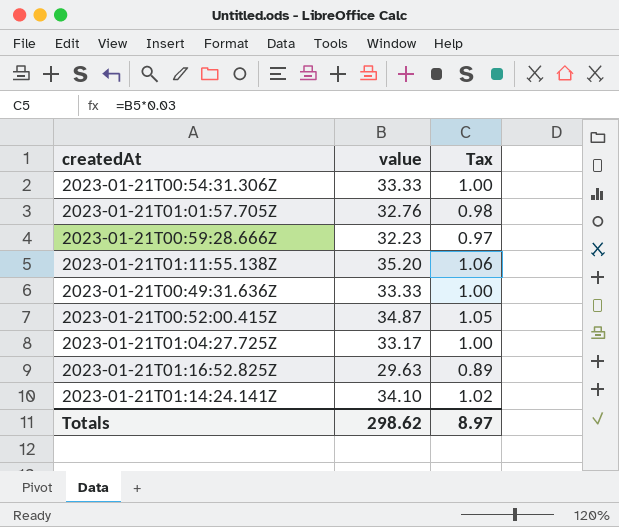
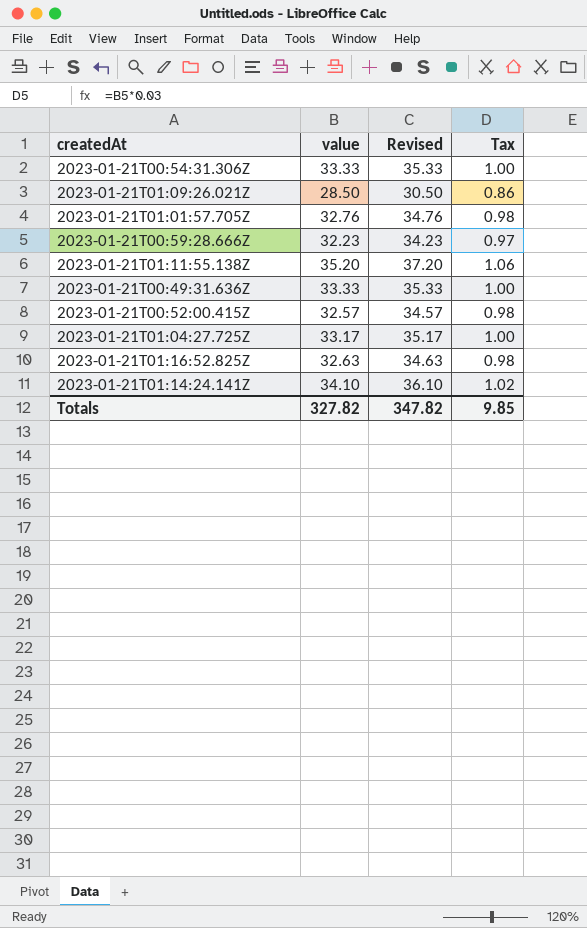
column Revised | formula: none -> [value] + 2
row 2023-01-21T01:09:26.021Z: none -> 28.50 | 30.50 | 0.86
2023-01-21T00:52:00.415Z | value: 34.87 -> 32.57
2023-01-21T00:52:00.415Z | Tax: 1.05 -> 0.98
2023-01-21T01:16:52.825Z | value: 29.63 -> 32.63
2023-01-21T01:16:52.825Z | Tax: 0.89 -> 0.98
Totals | value: 298.62 -> 327.82
Totals | Tax: 8.97 -> 9.85

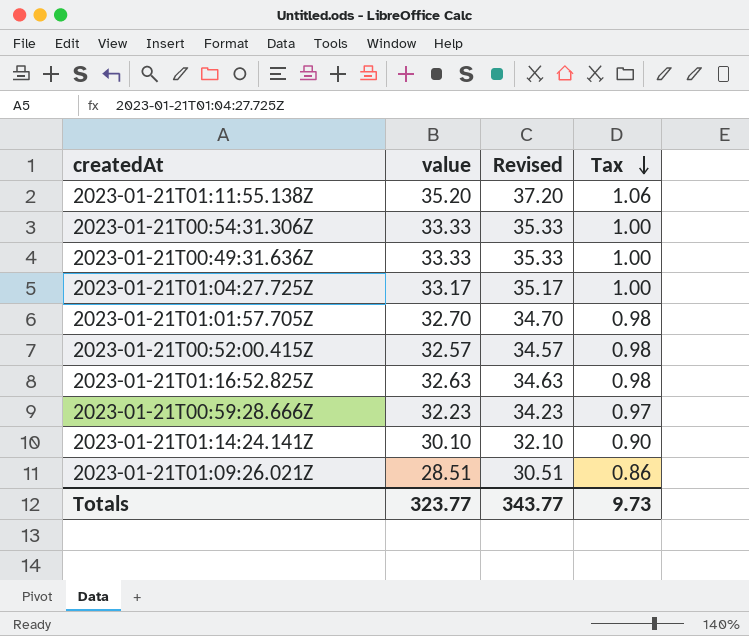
row order: none -> Tax descending
2023-01-21T01:01:57.705Z | value: 32.76 -> 32.70
2023-01-21T01:01:57.705Z | Revised: 34.76 -> 34.70
2023-01-21T01:14:24.141Z | value: 34.10 -> 30.10
2023-01-21T01:14:24.141Z | Revised: 36.10 -> 32.10
2023-01-21T01:14:24.141Z | Tax: 1.02 -> 0.90
2023-01-21T01:09:26.021Z | value: 28.50 -> 28.51
2023-01-21T01:09:26.021Z | Revised: 30.50 -> 30.51
Totals | value: 327.82 -> 323.77
Totals | Revised: 347.82 -> 343.77
Totals | Tax: 9.85 -> 9.73

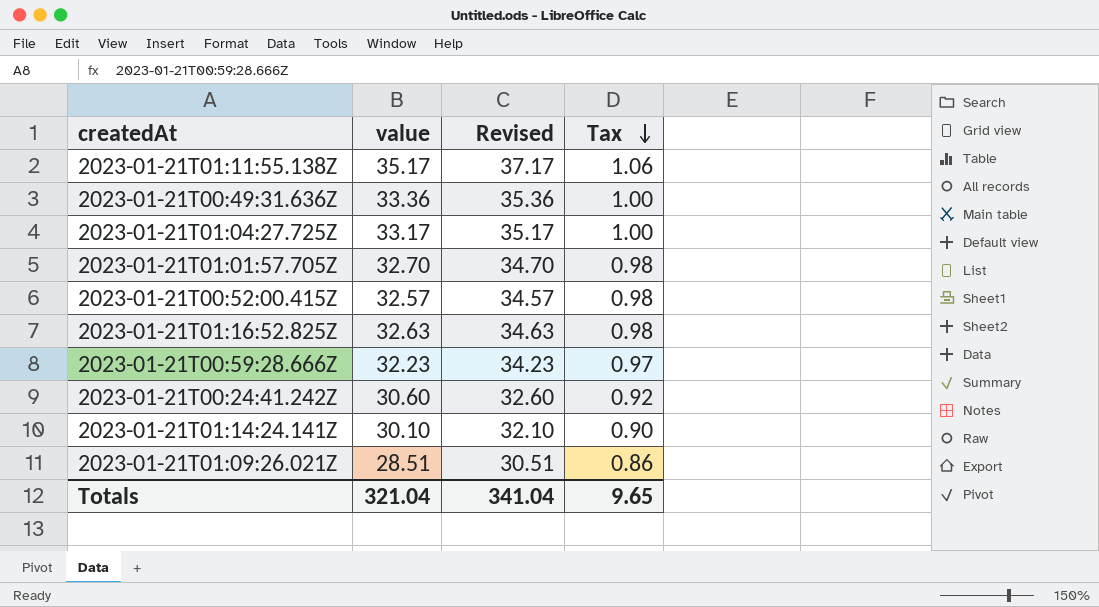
row 2023-01-21T00:54:31.306Z: 33.33 | 35.33 | 1.00 -> none
2023-01-21T01:11:55.138Z | value: 35.20 -> 35.17
2023-01-21T01:11:55.138Z | Revised: 37.20 -> 37.17
2023-01-21T00:49:31.636Z | value: 33.33 -> 33.36
2023-01-21T00:49:31.636Z | Revised: 35.33 -> 35.36
row 2023-01-21T00:24:41.242Z: none -> 30.60 | 32.60 | 0.92
Totals | value: 323.77 -> 321.04
Totals | Revised: 343.77 -> 341.04
Totals | Tax: 9.73 -> 9.65

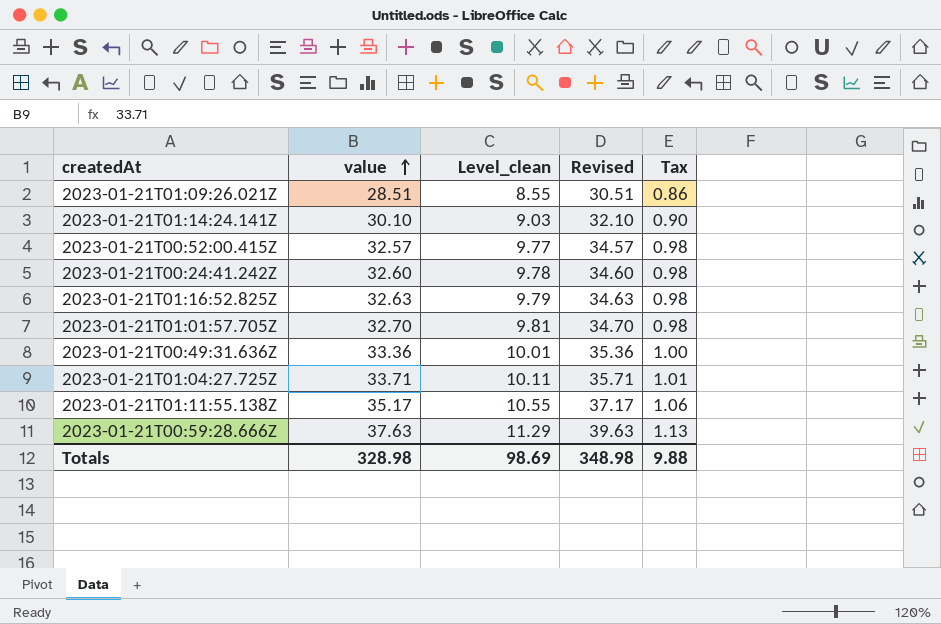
row order: Tax descending -> value ascending
column Level_clean | formula: none -> [value] * 0.3
2023-01-21T00:24:41.242Z | value: 30.60 -> 32.60
2023-01-21T00:24:41.242Z | Revised: 32.60 -> 34.60
2023-01-21T00:24:41.242Z | Tax: 0.92 -> 0.98
2023-01-21T01:04:27.725Z | value: 33.17 -> 33.71
2023-01-21T01:04:27.725Z | Revised: 35.17 -> 35.71
2023-01-21T01:04:27.725Z | Tax: 1.00 -> 1.01
2023-01-21T00:59:28.666Z | value: 32.23 -> 37.63
2023-01-21T00:59:28.666Z | Revised: 34.23 -> 39.63
2023-01-21T00:59:28.666Z | Tax: 0.97 -> 1.13
Totals | value: 321.04 -> 328.98
Totals | Revised: 341.04 -> 348.98
Totals | Tax: 9.65 -> 9.88

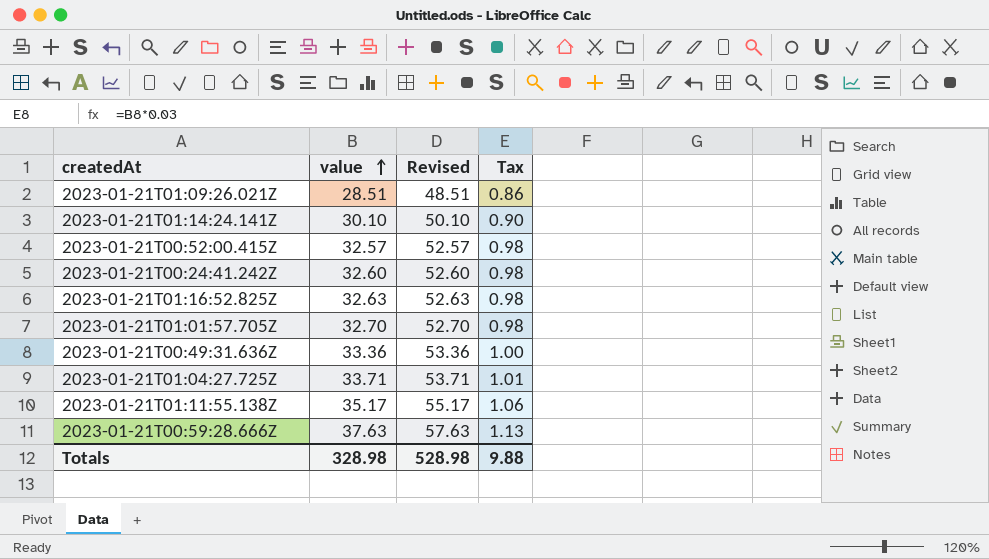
column Level_clean | formula: [value] * 0.3 -> none
column Revised | formula: [value] + 2 -> [value] + 20
Totals | Revised: 348.98 -> 528.98

